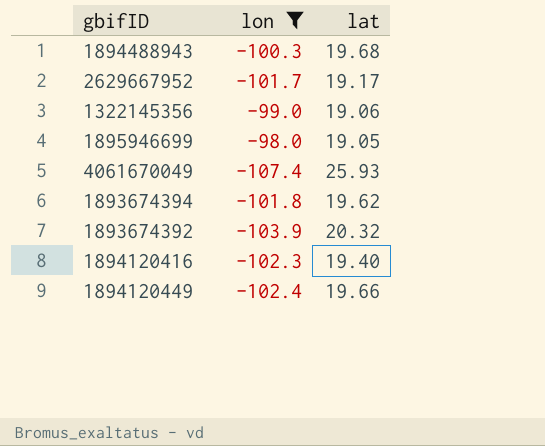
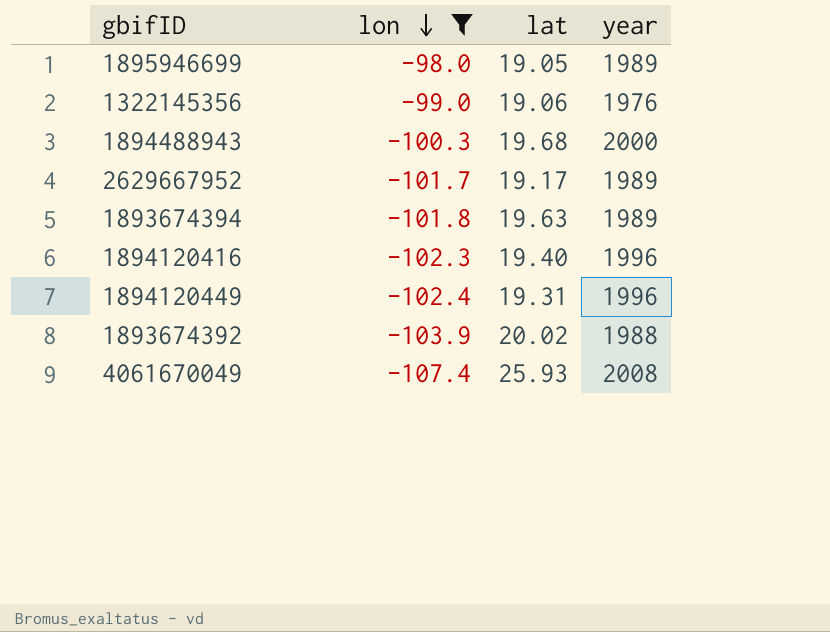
row order: none -> lon descending
column year | position: none -> 4
1893674394 | lat: 19.62 -> 19.63
1894120449 | lat: 19.66 -> 19.31
1893674392 | lat: 20.32 -> 20.02

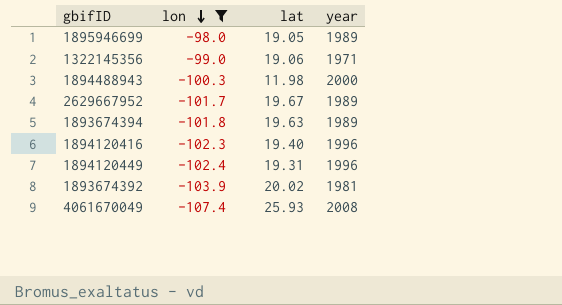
1322145356 | year: 1976 -> 1971
1894488943 | lat: 19.68 -> 11.98
2629667952 | lat: 19.17 -> 19.67
1893674392 | year: 1988 -> 1981

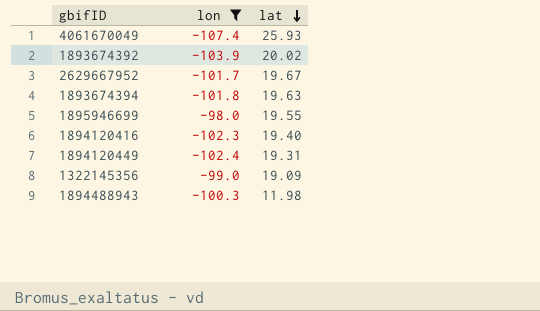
row order: lon descending -> lat descending
column year | position: 4 -> none
1895946699 | lat: 19.05 -> 19.55
1322145356 | lat: 19.06 -> 19.09

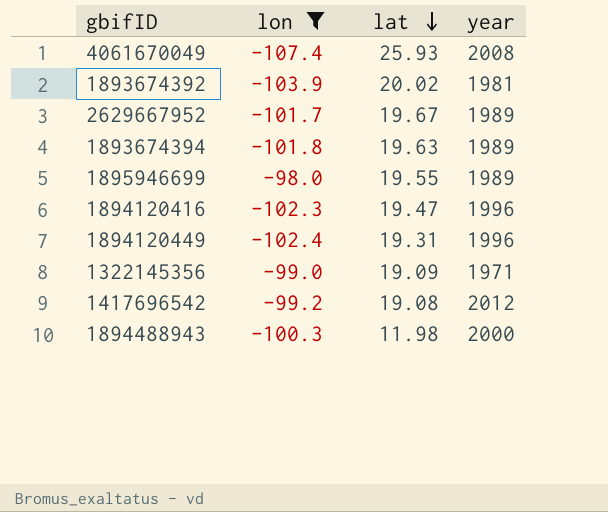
column year | position: none -> 4
1894120416 | lat: 19.40 -> 19.47
row 1417696542: none -> -99.2 | 19.08 | 2012

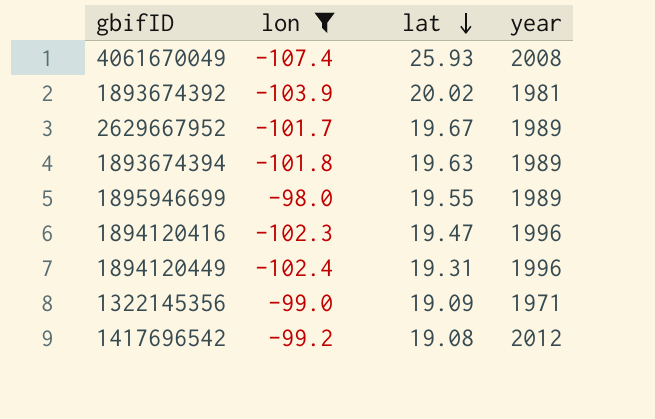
row 1894488943: -100.3 | 11.98 | 2000 -> none

